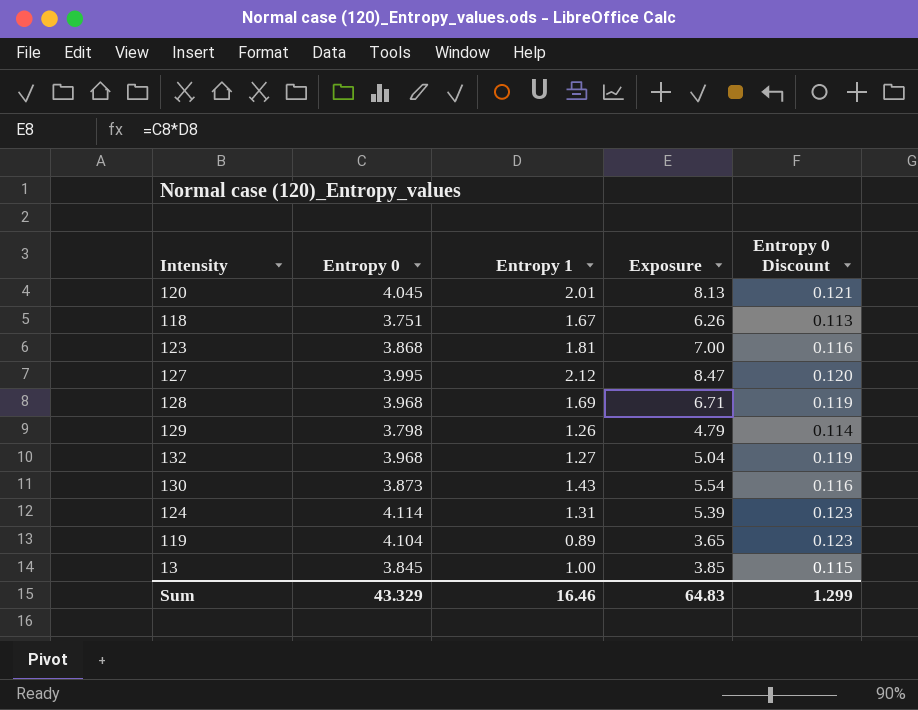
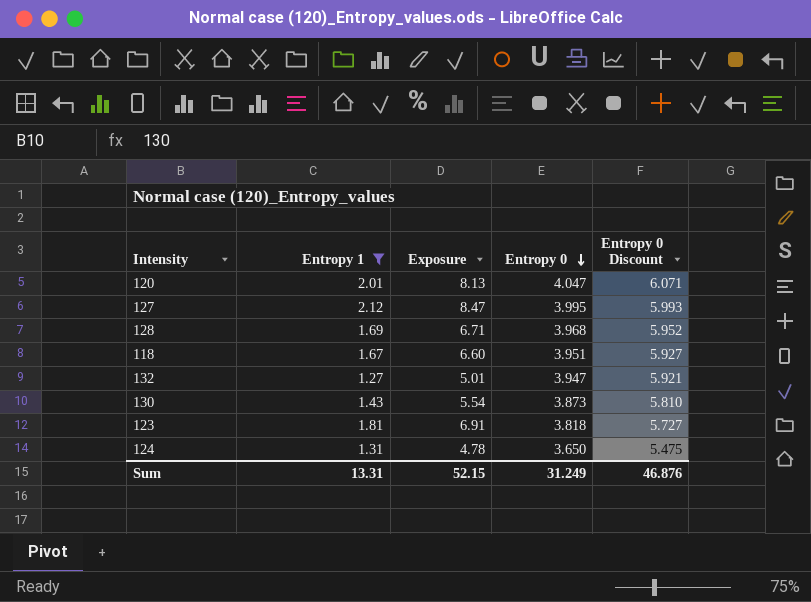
filter: none -> Entropy 1 >= 1.27
row order: none -> Entropy 0 descending
column Entropy 0 | position: 2 -> 4
column Entropy 0 Discount | formula: [Entropy 0] * 0.03 -> [Entropy 0] * 1.5
120 | Entropy 0: 4.045 -> 4.047
118 | Exposure: 6.26 -> 6.60
118 | Entropy 0: 3.751 -> 3.951
132 | Exposure: 5.04 -> 5.01
132 | Entropy 0: 3.968 -> 3.947
123 | Exposure: 7.00 -> 6.91
123 | Entropy 0: 3.868 -> 3.818
124 | Exposure: 5.39 -> 4.78
124 | Entropy 0: 4.114 -> 3.650
Sum | Entropy 1: 16.46 -> 13.31
Sum | Exposure: 64.83 -> 52.15
Sum | Entropy 0: 43.329 -> 31.249
Sum | Entropy 0 Discount: 1.299 -> 46.876

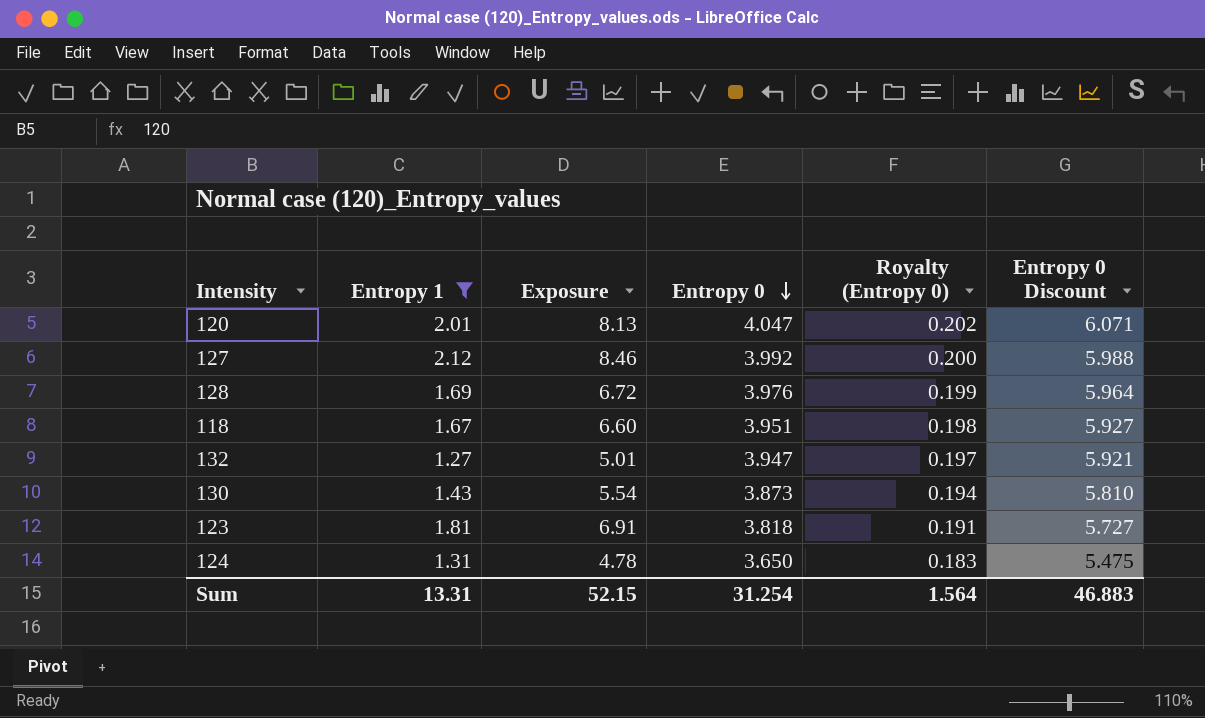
column Royalty (Entropy 0) | formula: none -> [Entropy 0] * 0.05
127 | Exposure: 8.47 -> 8.46
127 | Entropy 0: 3.995 -> 3.992
127 | Entropy 0 Discount: 5.993 -> 5.988
128 | Exposure: 6.71 -> 6.72
128 | Entropy 0: 3.968 -> 3.976
128 | Entropy 0 Discount: 5.952 -> 5.964
Sum | Entropy 0: 31.249 -> 31.254
Sum | Entropy 0 Discount: 46.876 -> 46.883

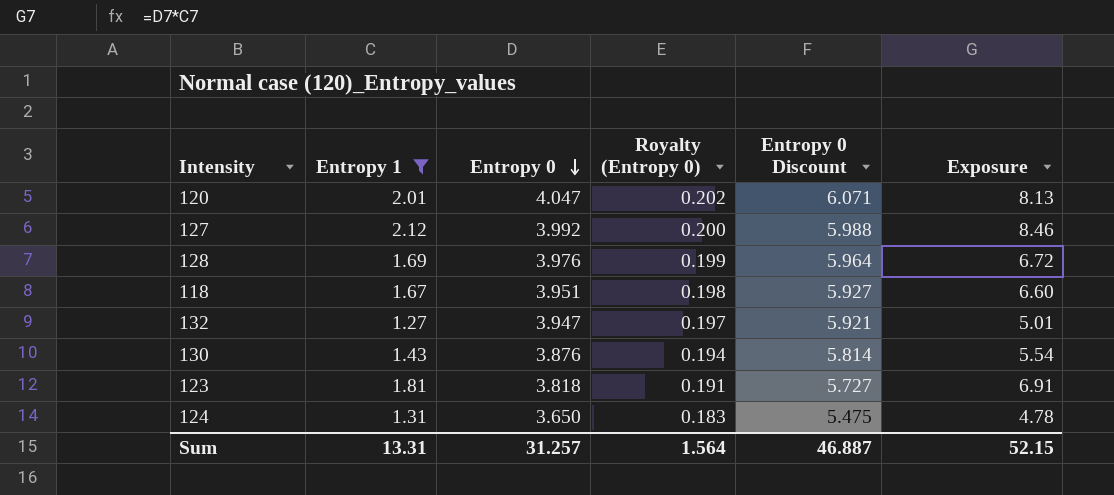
column Exposure | position: 3 -> 6
130 | Entropy 0: 3.873 -> 3.876
130 | Entropy 0 Discount: 5.810 -> 5.814
Sum | Entropy 0: 31.254 -> 31.257
Sum | Entropy 0 Discount: 46.883 -> 46.887

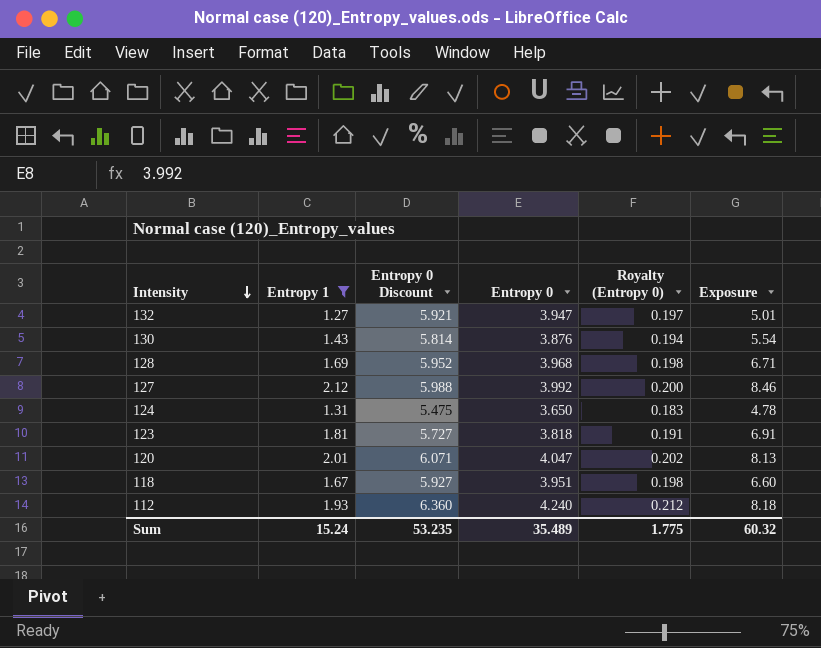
row order: Entropy 0 descending -> Intensity descending
column Entropy 0 Discount | position: 5 -> 3
128 | Entropy 0 Discount: 5.964 -> 5.952
128 | Entropy 0: 3.976 -> 3.968
128 | Royalty (Entropy 0): 0.199 -> 0.198
128 | Exposure: 6.72 -> 6.71
row 112: none -> 1.93 | 6.360 | 4.240 | 0.212 | 8.18
Sum | Entropy 1: 13.31 -> 15.24
Sum | Entropy 0 Discount: 46.887 -> 53.235
Sum | Entropy 0: 31.257 -> 35.489
Sum | Royalty (Entropy 0): 1.564 -> 1.775
Sum | Exposure: 52.15 -> 60.32

